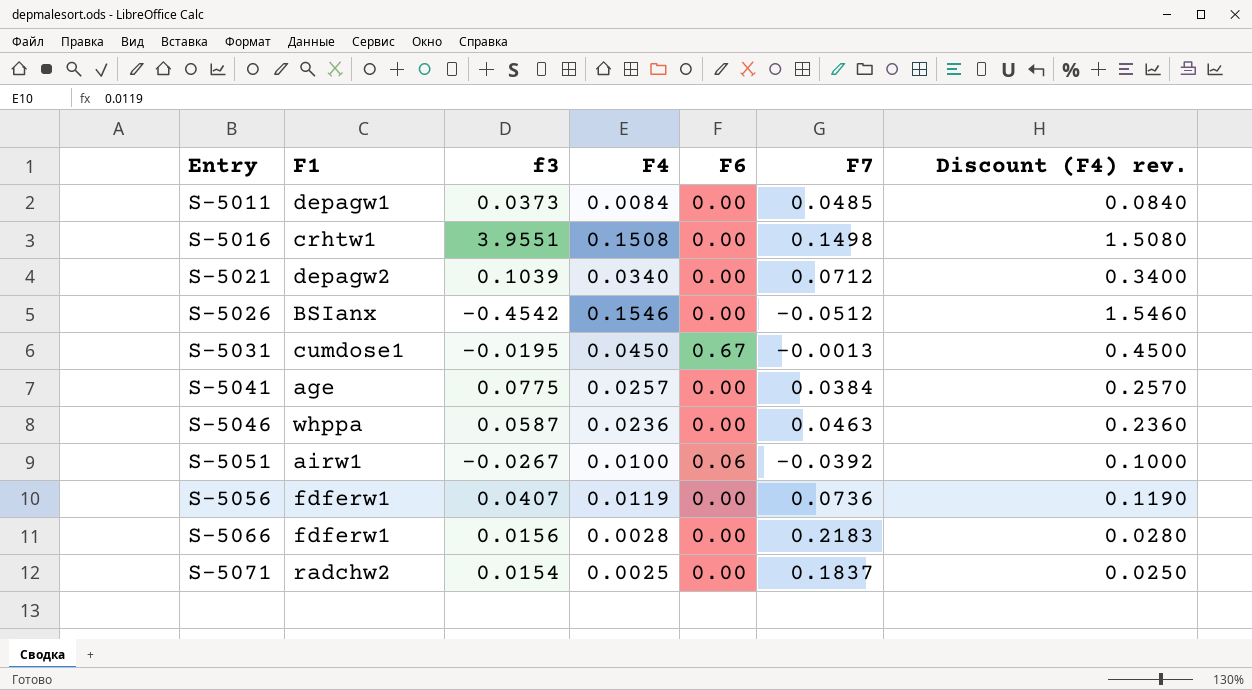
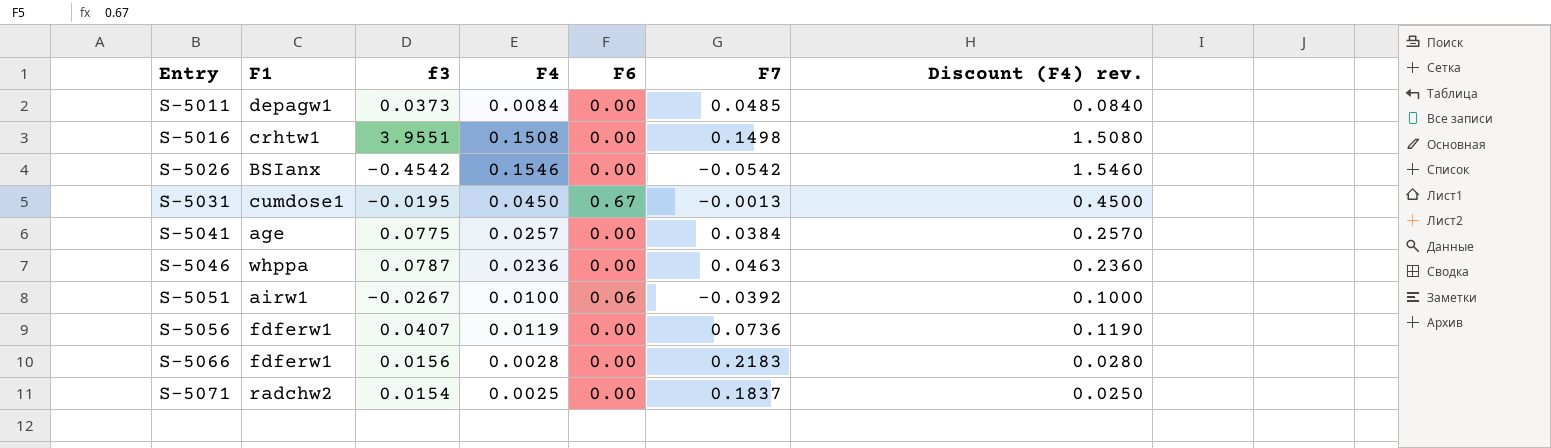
row S-5021: depagw2 | 0.1039 | 0.0340 | 0.00 | 0.0712 | 0.3400 -> none
S-5026 | F7: -0.0512 -> -0.0542
S-5046 | f3: 0.0587 -> 0.0787

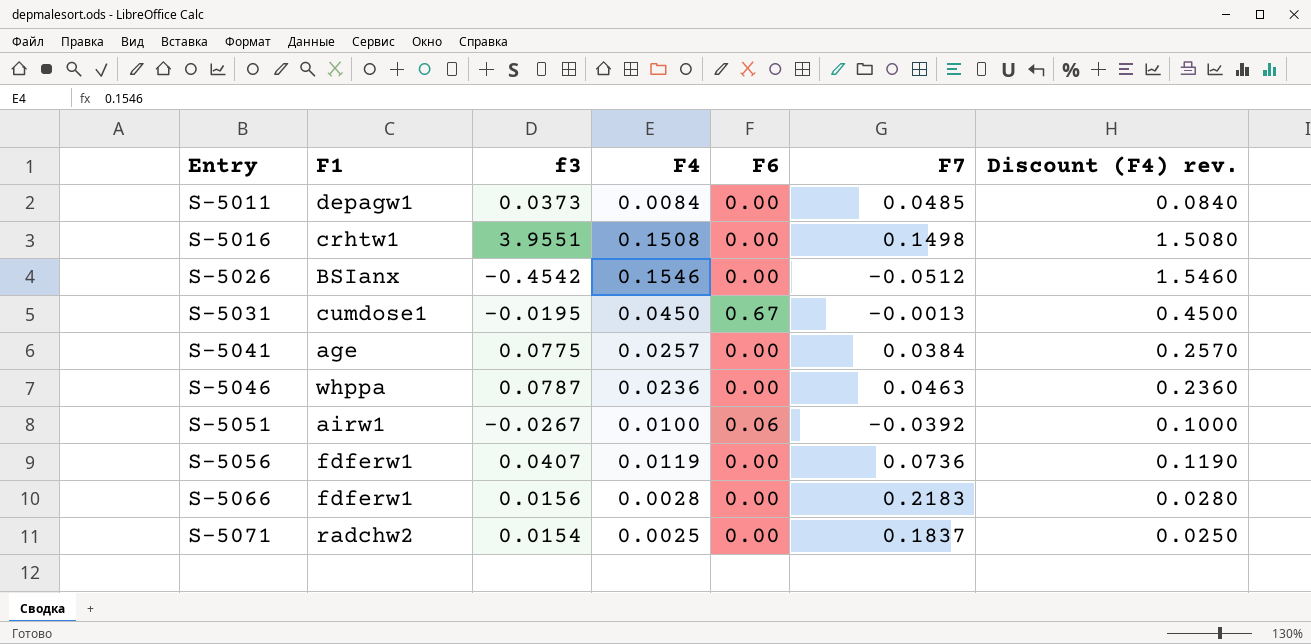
S-5026 | F7: -0.0542 -> -0.0512

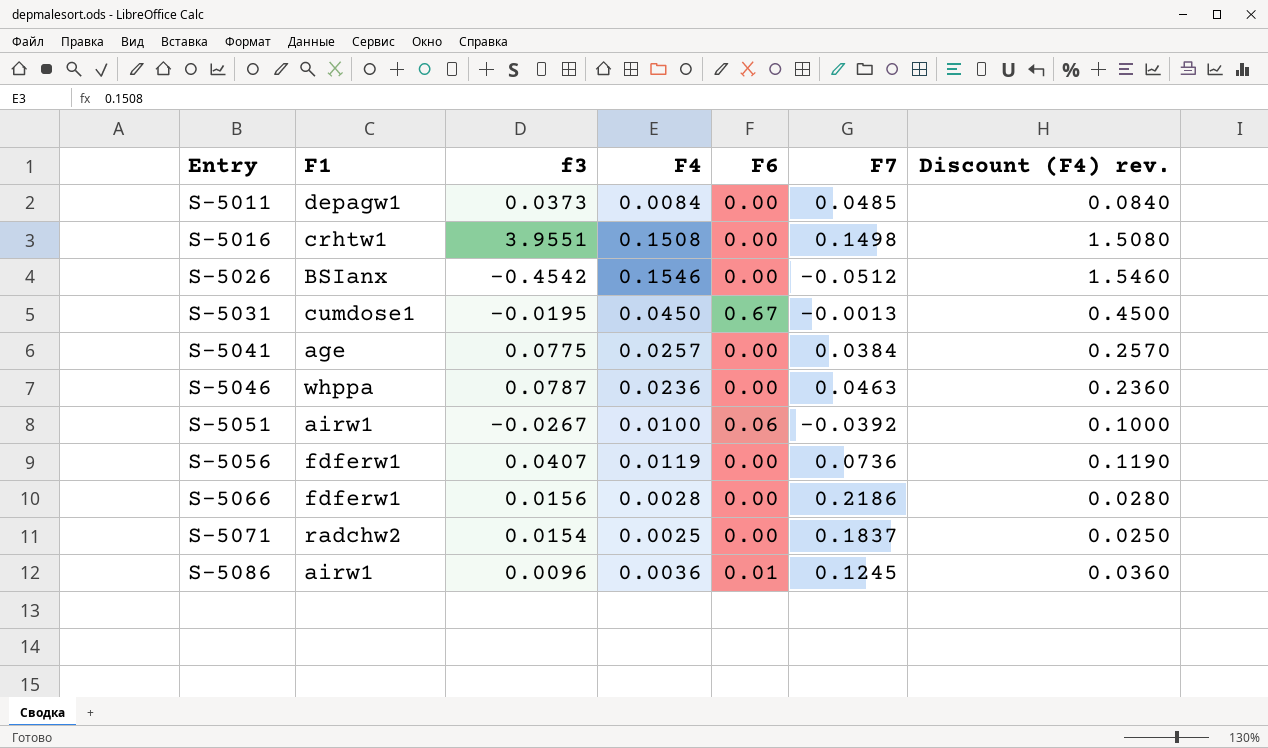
S-5066 | F7: 0.2183 -> 0.2186
row S-5086: none -> airw1 | 0.0096 | 0.0036 | 0.01 | 0.1245 | 0.0360

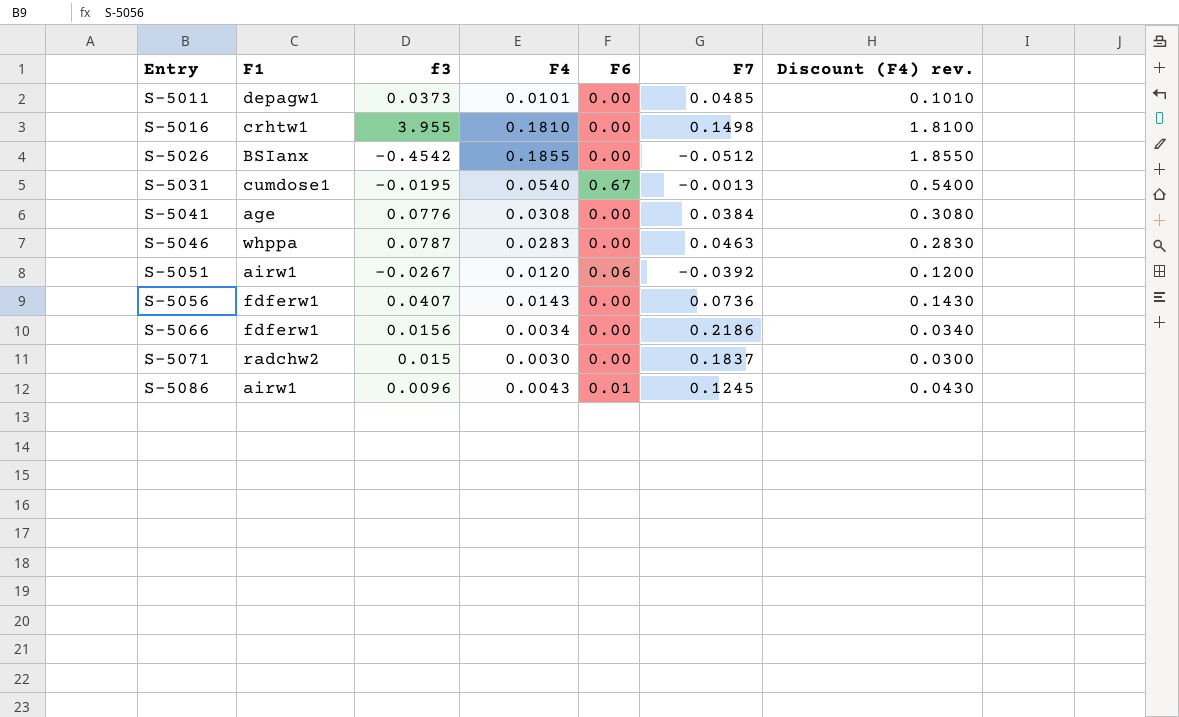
S-5011 | F4: 0.0084 -> 0.0101
S-5011 | Discount (F4) rev.: 0.0840 -> 0.1010
S-5016 | f3: 3.9551 -> 3.955
S-5016 | F4: 0.1508 -> 0.1810
S-5016 | Discount (F4) rev.: 1.5080 -> 1.8100
S-5026 | F4: 0.1546 -> 0.1855
S-5026 | Discount (F4) rev.: 1.5460 -> 1.8550
S-5031 | F4: 0.0450 -> 0.0540
S-5031 | Discount (F4) rev.: 0.4500 -> 0.5400
S-5041 | f3: 0.0775 -> 0.0776
S-5041 | F4: 0.0257 -> 0.0308
S-5041 | Discount (F4) rev.: 0.2570 -> 0.3080
S-5046 | F4: 0.0236 -> 0.0283
S-5046 | Discount (F4) rev.: 0.2360 -> 0.2830
S-5051 | F4: 0.0100 -> 0.0120
S-5051 | Discount (F4) rev.: 0.1000 -> 0.1200
S-5056 | F4: 0.0119 -> 0.0143
S-5056 | Discount (F4) rev.: 0.1190 -> 0.1430
S-5066 | F4: 0.0028 -> 0.0034
S-5066 | Discount (F4) rev.: 0.0280 -> 0.0340
S-5071 | f3: 0.0154 -> 0.015
S-5071 | F4: 0.0025 -> 0.0030
S-5071 | Discount (F4) rev.: 0.0250 -> 0.0300
S-5086 | F4: 0.0036 -> 0.0043
S-5086 | Discount (F4) rev.: 0.0360 -> 0.0430

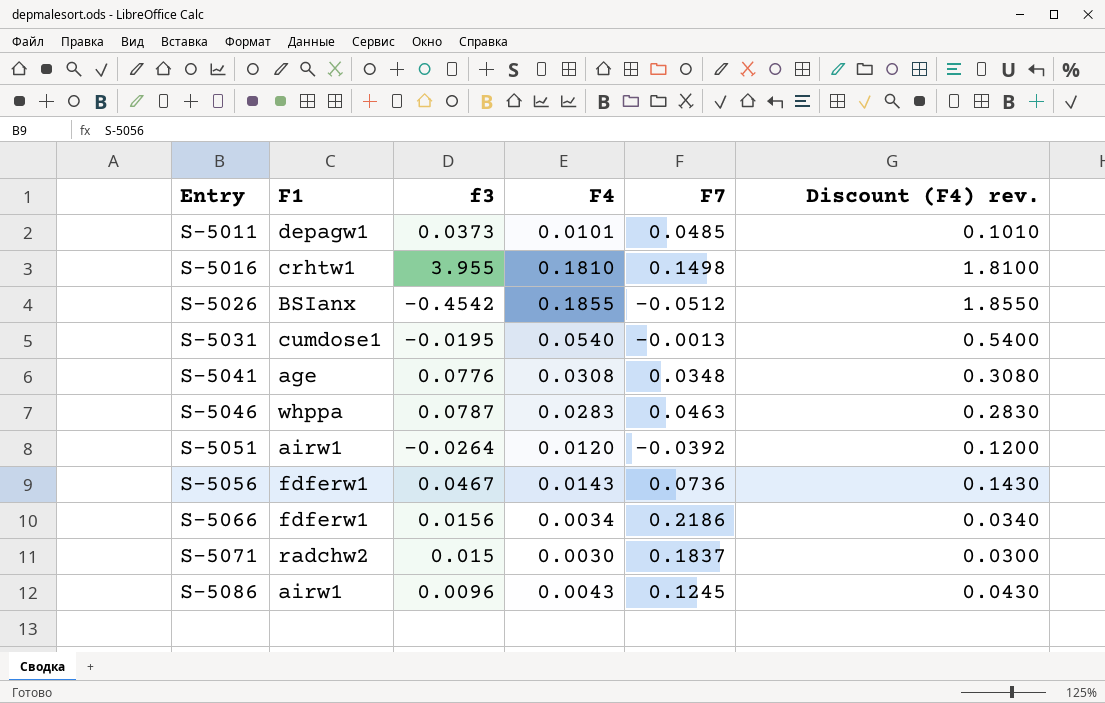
column F6 | position: 5 -> none
S-5041 | F7: 0.0384 -> 0.0348
S-5051 | f3: -0.0267 -> -0.0264
S-5056 | f3: 0.0407 -> 0.0467

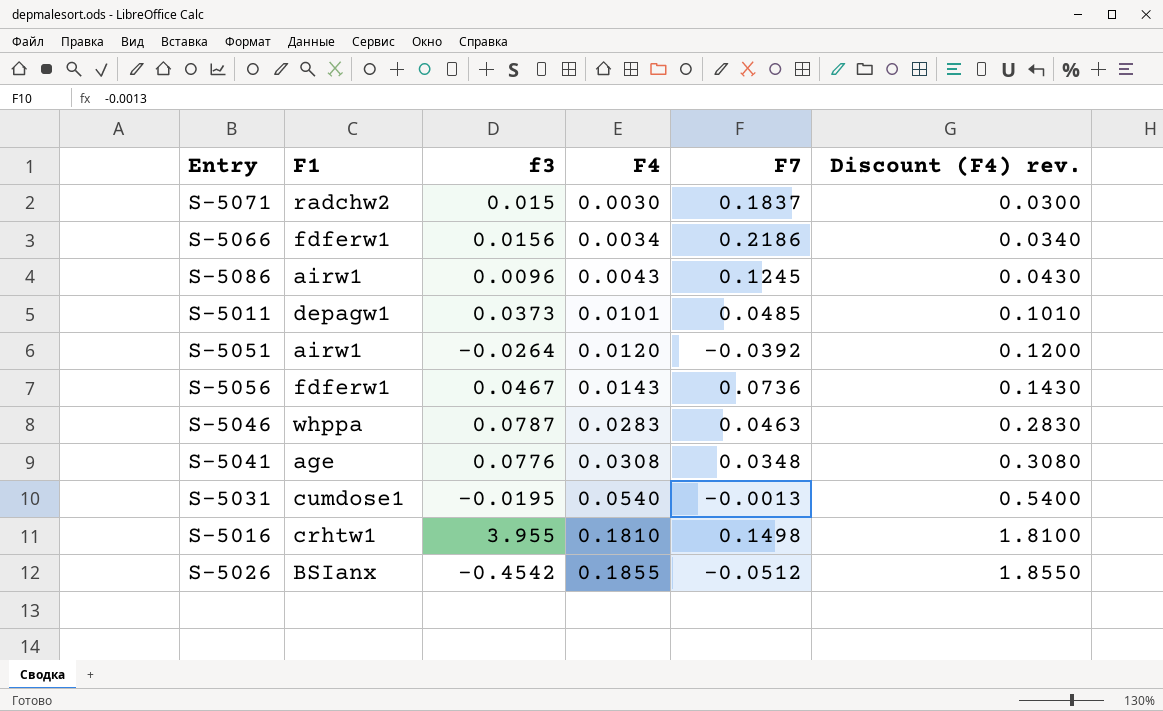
row order: Entry ascending -> F4 ascending

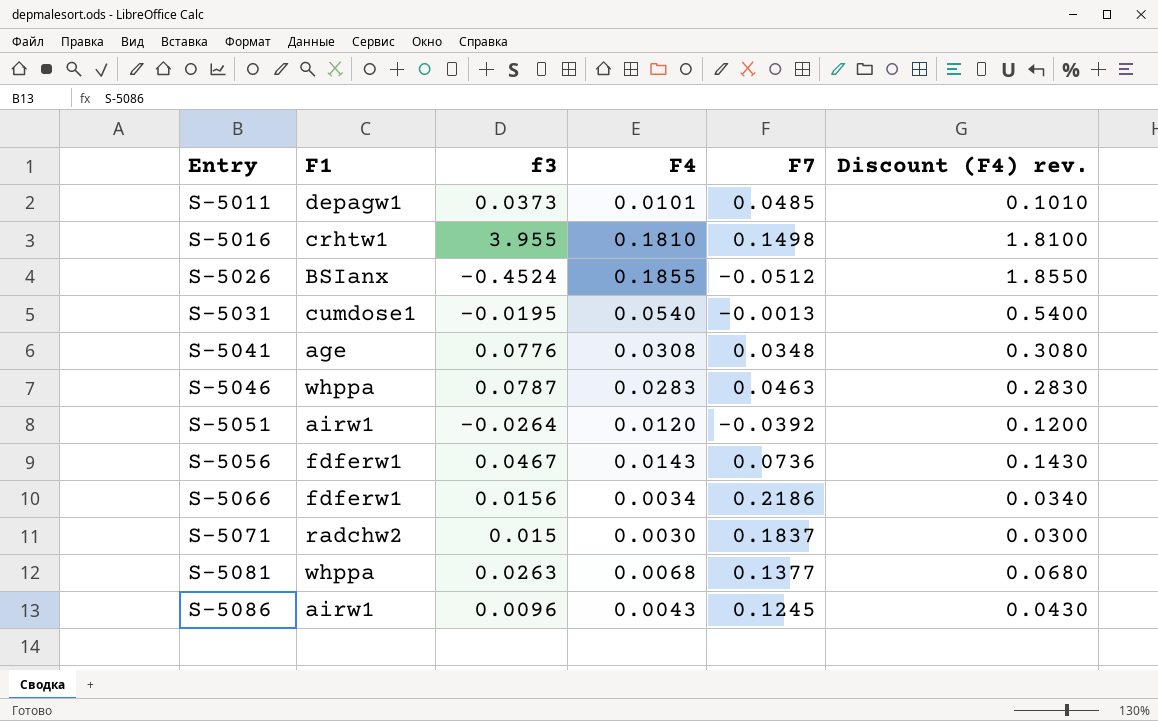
row order: F4 ascending -> Entry ascending
S-5026 | f3: -0.4542 -> -0.4524
row S-5081: none -> whppa | 0.0263 | 0.0068 | 0.1377 | 0.0680

